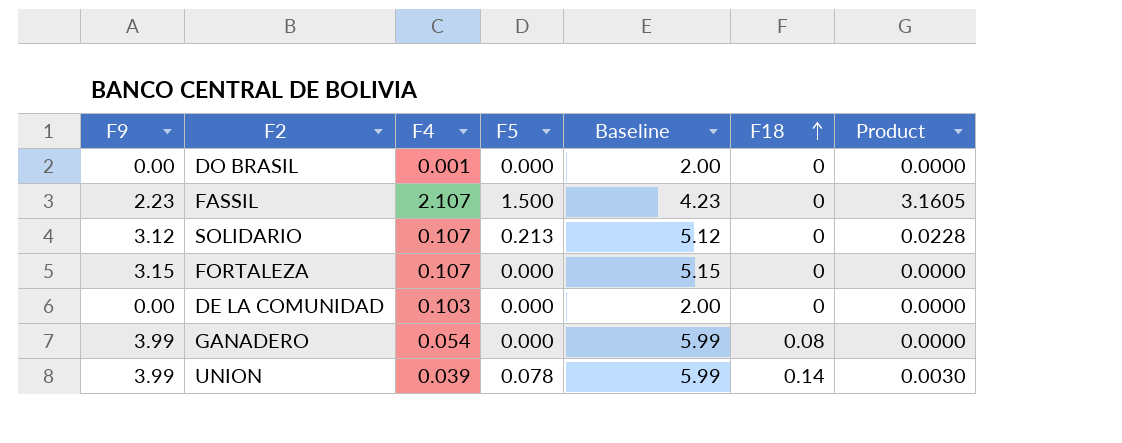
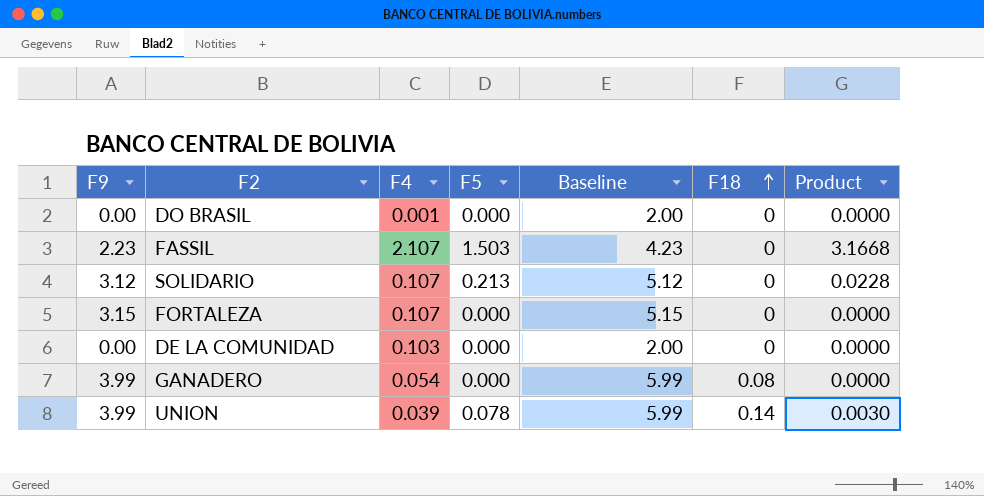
FASSIL | F5: 1.500 -> 1.503
FASSIL | Product: 3.1605 -> 3.1668

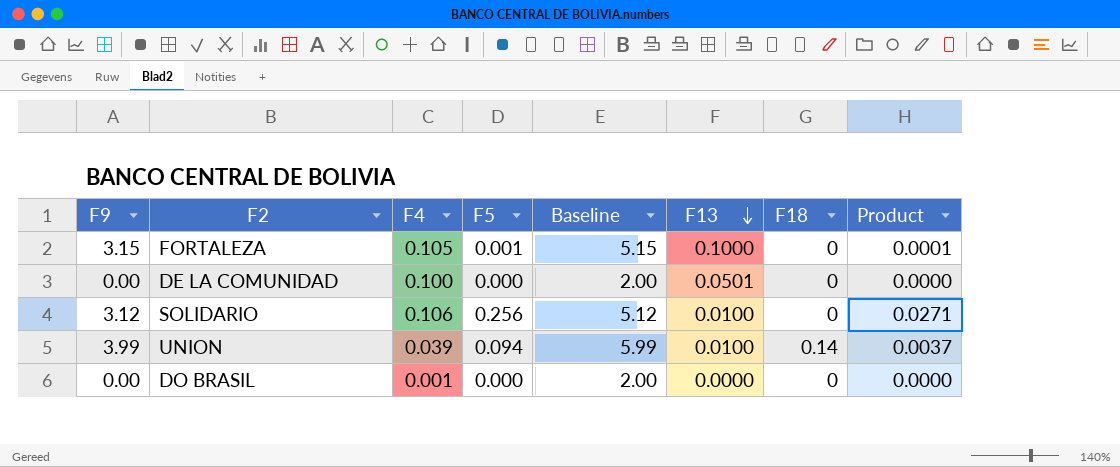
row order: F18 ascending -> F13 descending
column F13 | position: none -> 6
row FASSIL: 2.23 | 2.107 | 1.503 | 4.23 | 0 | 3.1668 -> none
row GANADERO: 3.99 | 0.054 | 0.000 | 5.99 | 0.08 | 0.0000 -> none
FORTALEZA | F4: 0.107 -> 0.105
FORTALEZA | F5: 0.000 -> 0.001
FORTALEZA | Product: 0.0000 -> 0.0001
DE LA COMUNIDAD | F4: 0.103 -> 0.100
SOLIDARIO | F4: 0.107 -> 0.106
SOLIDARIO | F5: 0.213 -> 0.256
SOLIDARIO | Product: 0.0228 -> 0.0271
UNION | F5: 0.078 -> 0.094
UNION | Product: 0.0030 -> 0.0037

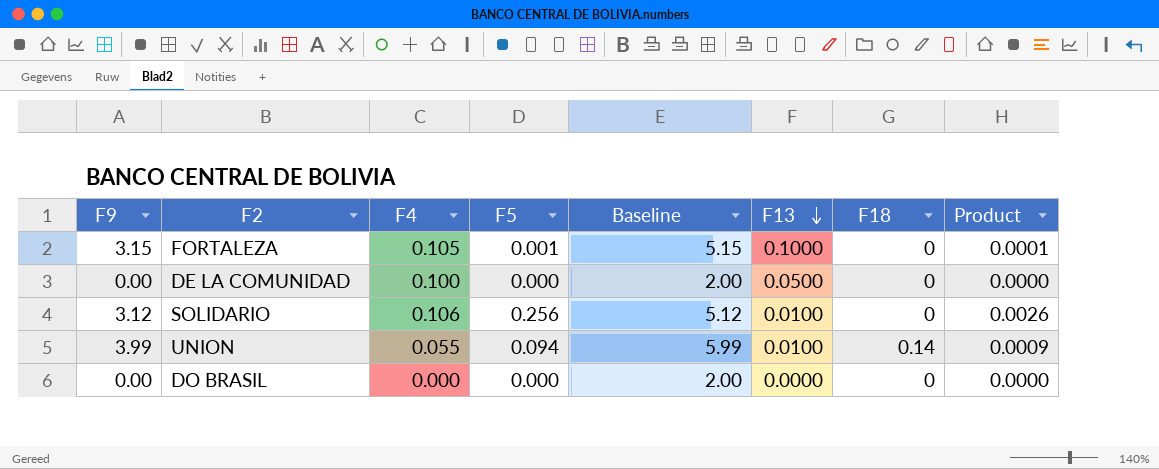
column Product | formula: [F4] * [F5] -> [F5] * [F13]
DE LA COMUNIDAD | F13: 0.0501 -> 0.0500
UNION | F4: 0.039 -> 0.055
DO BRASIL | F4: 0.001 -> 0.000

